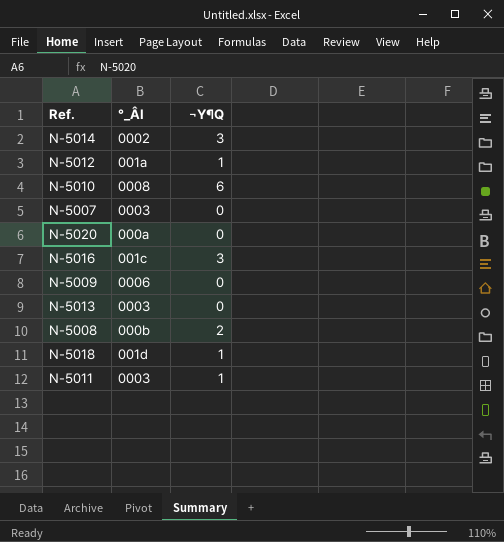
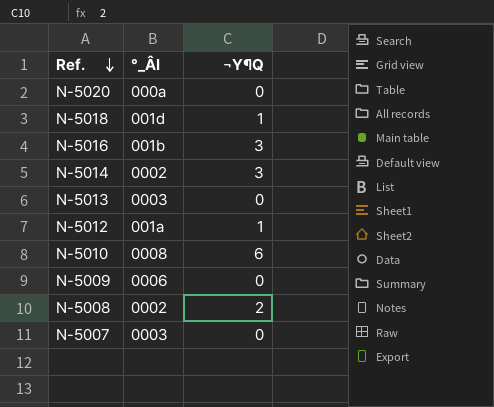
row order: none -> Ref. descending
row N-5011: 0003 | 1 -> none
N-5016 | °_ÂI: 001c -> 001b
N-5008 | °_ÂI: 000b -> 0002

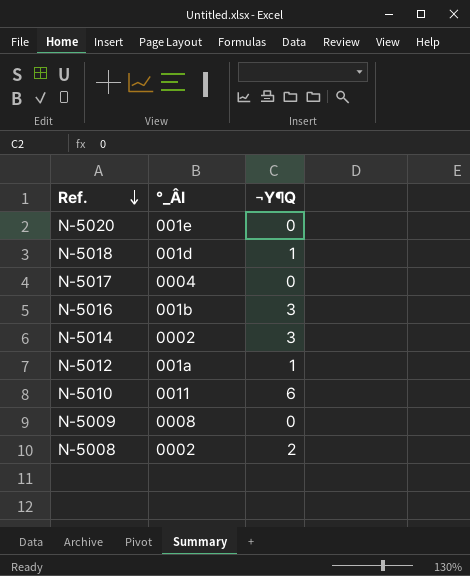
row N-5013: 0003 | 0 -> none
row N-5007: 0003 | 0 -> none
N-5020 | °_ÂI: 000a -> 001e
row N-5017: none -> 0004 | 0
N-5010 | °_ÂI: 0008 -> 0011
N-5009 | °_ÂI: 0006 -> 0008

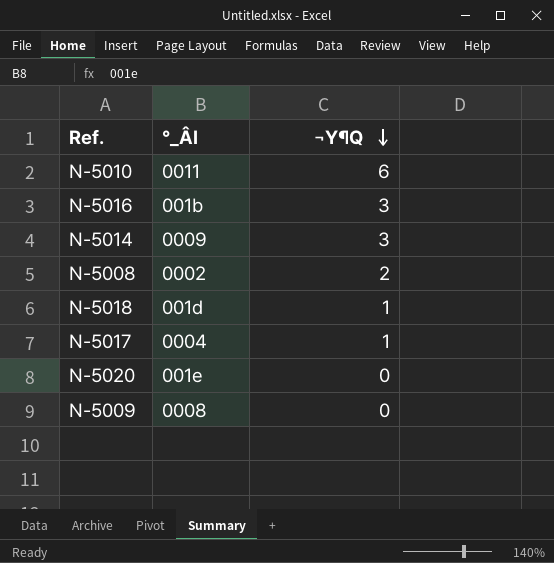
row order: Ref. descending -> ¬Y¶Q descending
row N-5012: 001a | 1 -> none
N-5014 | °_ÂI: 0002 -> 0009
N-5017 | ¬Y¶Q: 0 -> 1

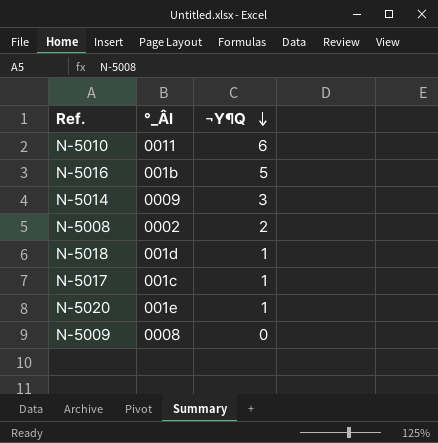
N-5016 | ¬Y¶Q: 3 -> 5
N-5017 | °_ÂI: 0004 -> 001c
N-5020 | ¬Y¶Q: 0 -> 1

